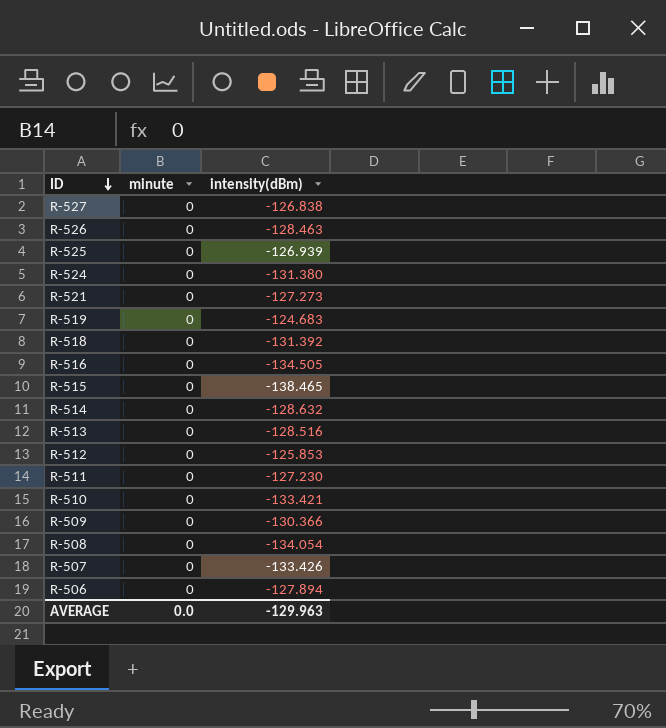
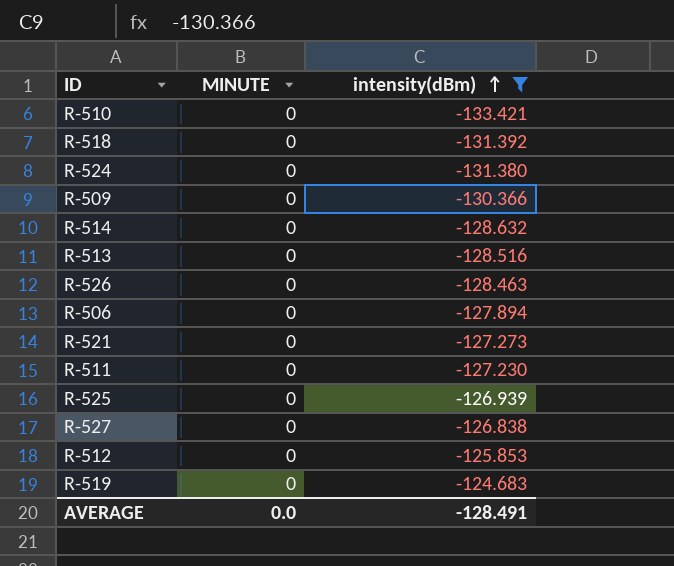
filter: none -> intensity(dBm) >= -133.421
row order: ID descending -> intensity(dBm) ascending
column name: minute -> MINUTE
AVERAGE | intensity(dBm): -129.963 -> -128.491

